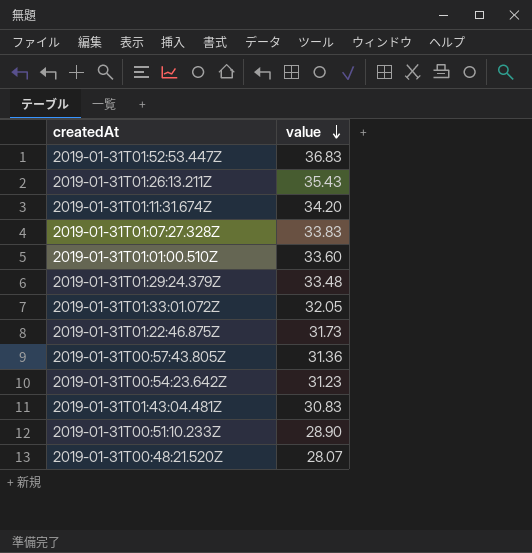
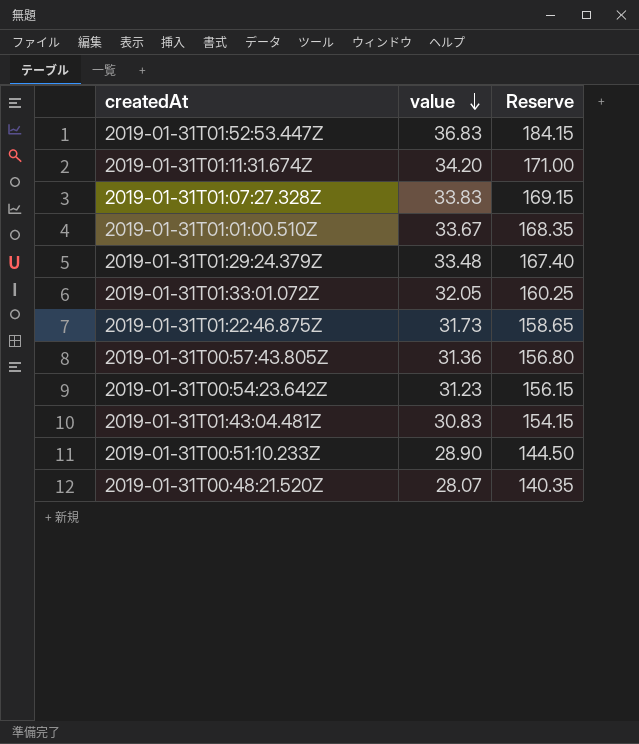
column Reserve | formula: none -> [value] * 5
row 2019-01-31T01:26:13.211Z: 35.43 -> none
2019-01-31T01:01:00.510Z | value: 33.60 -> 33.67

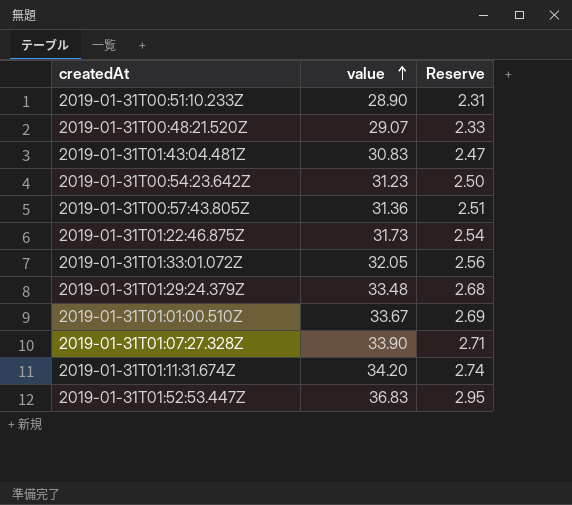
row order: value descending -> value ascending
column Reserve | formula: [value] * 5 -> [value] * 0.08
2019-01-31T00:48:21.520Z | value: 28.07 -> 29.07
2019-01-31T01:07:27.328Z | value: 33.83 -> 33.90

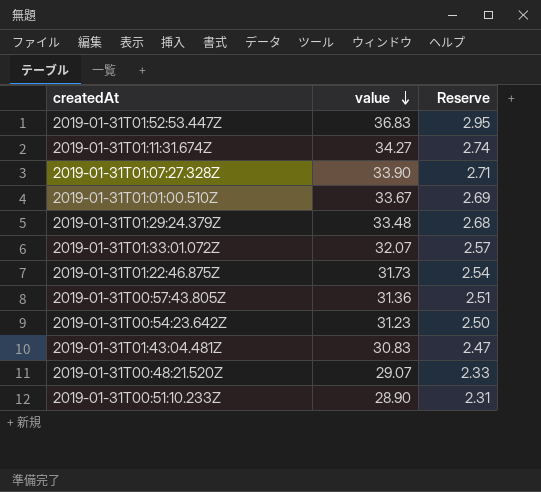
row order: value ascending -> value descending
2019-01-31T01:11:31.674Z | value: 34.20 -> 34.27
2019-01-31T01:33:01.072Z | value: 32.05 -> 32.07
2019-01-31T01:33:01.072Z | Reserve: 2.56 -> 2.57

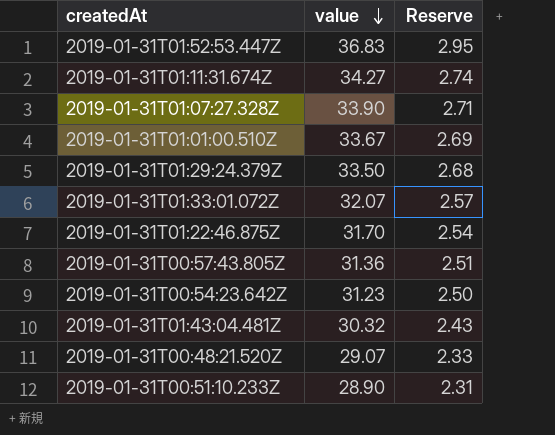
2019-01-31T01:29:24.379Z | value: 33.48 -> 33.50
2019-01-31T01:22:46.875Z | value: 31.73 -> 31.70
2019-01-31T01:43:04.481Z | value: 30.83 -> 30.32
2019-01-31T01:43:04.481Z | Reserve: 2.47 -> 2.43

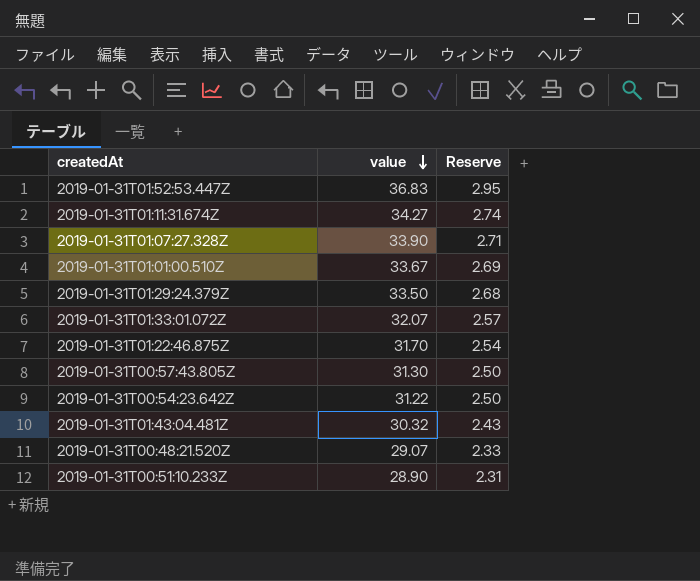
2019-01-31T00:57:43.805Z | value: 31.36 -> 31.30
2019-01-31T00:57:43.805Z | Reserve: 2.51 -> 2.50
2019-01-31T00:54:23.642Z | value: 31.23 -> 31.22

